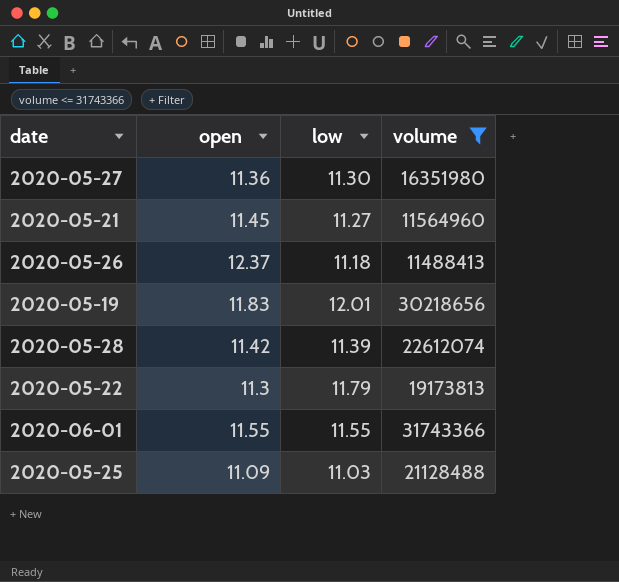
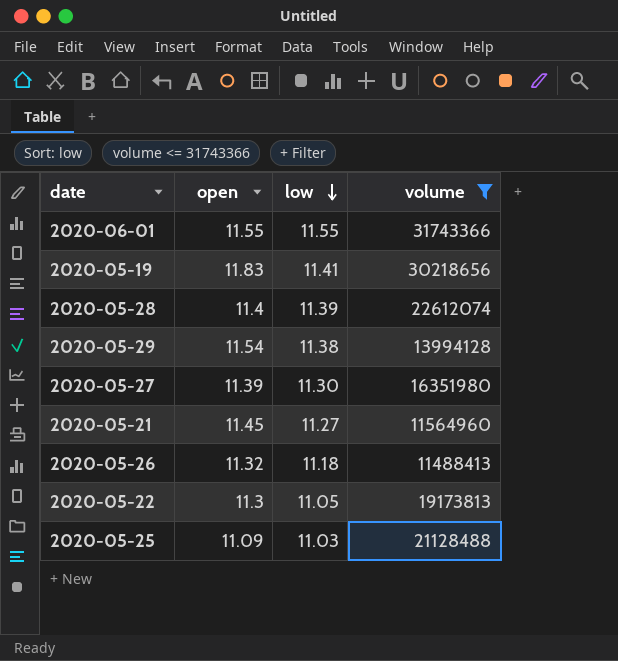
row order: none -> low descending
2020-05-19 | low: 12.01 -> 11.41
2020-05-28 | open: 11.42 -> 11.4
row 2020-05-29: none -> 11.54 | 11.38 | 13994128
2020-05-27 | open: 11.36 -> 11.39
2020-05-26 | open: 12.37 -> 11.32
2020-05-22 | low: 11.79 -> 11.05

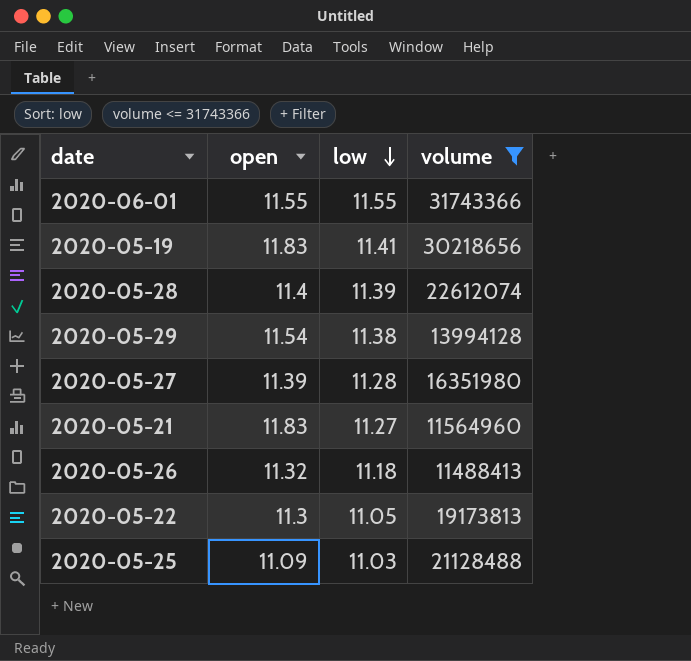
2020-05-27 | low: 11.30 -> 11.28
2020-05-21 | open: 11.45 -> 11.83

